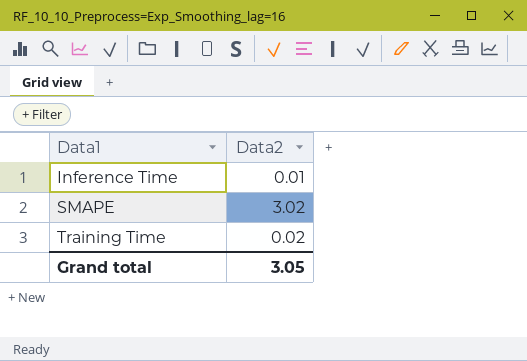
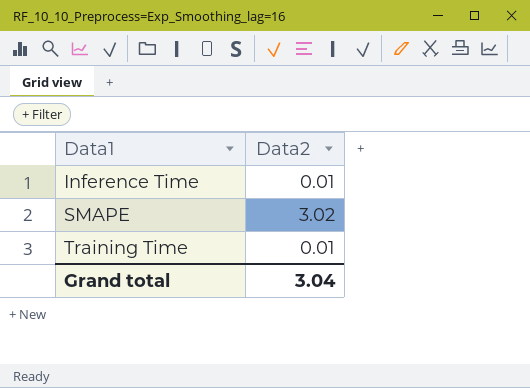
Training Time | Data2: 0.02 -> 0.01
Grand total | Data2: 3.05 -> 3.04

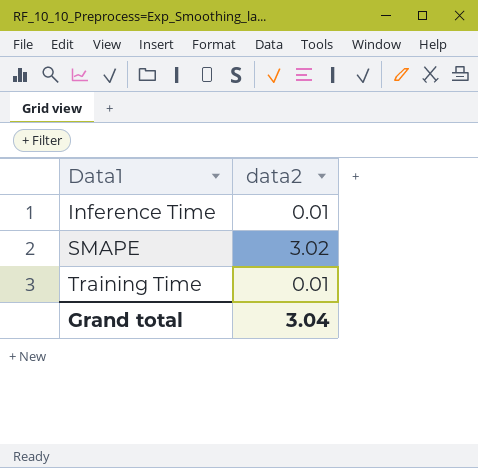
column name: Data2 -> data2

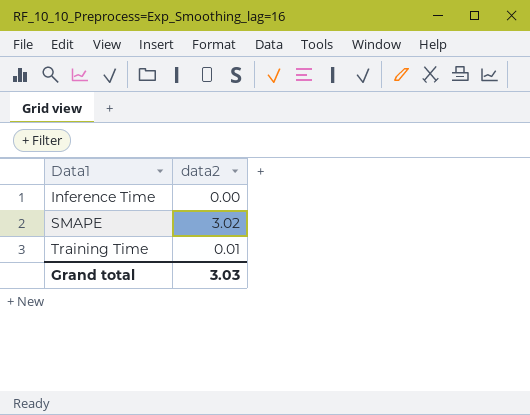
Inference Time | data2: 0.01 -> 0.00
Grand total | data2: 3.04 -> 3.03

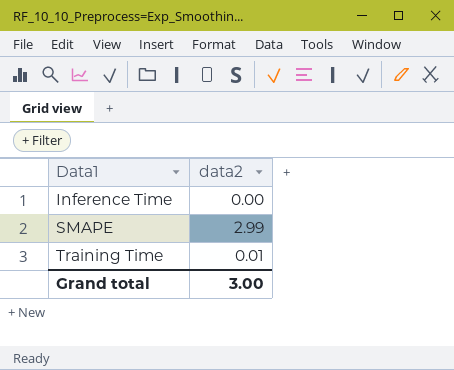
SMAPE | data2: 3.02 -> 2.99
Grand total | data2: 3.03 -> 3.00

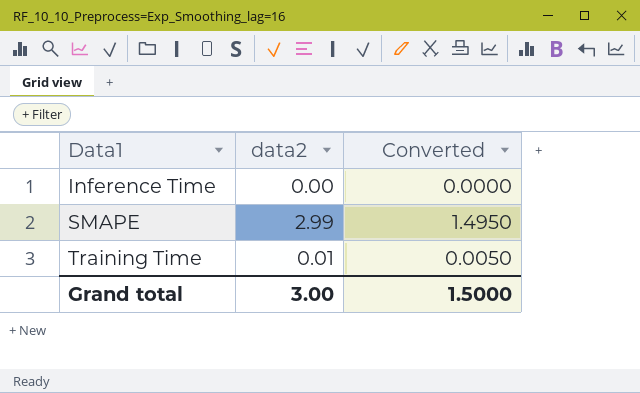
column Converted | formula: none -> [data2] * 0.5

